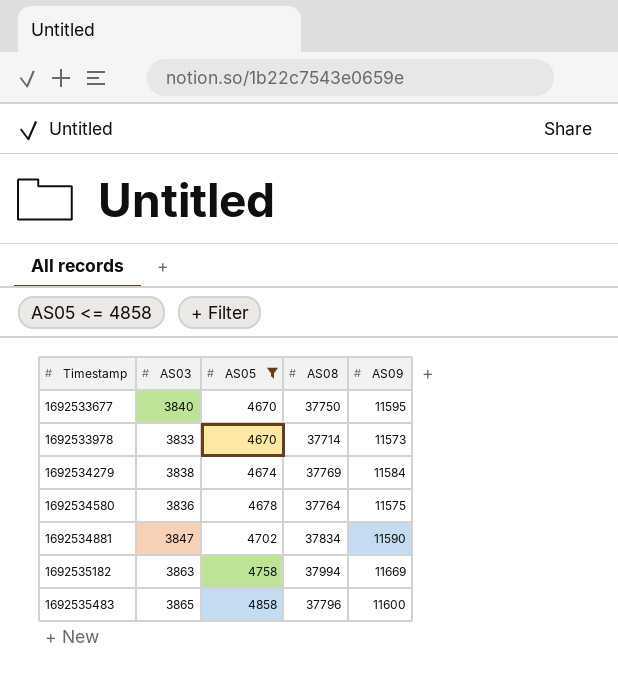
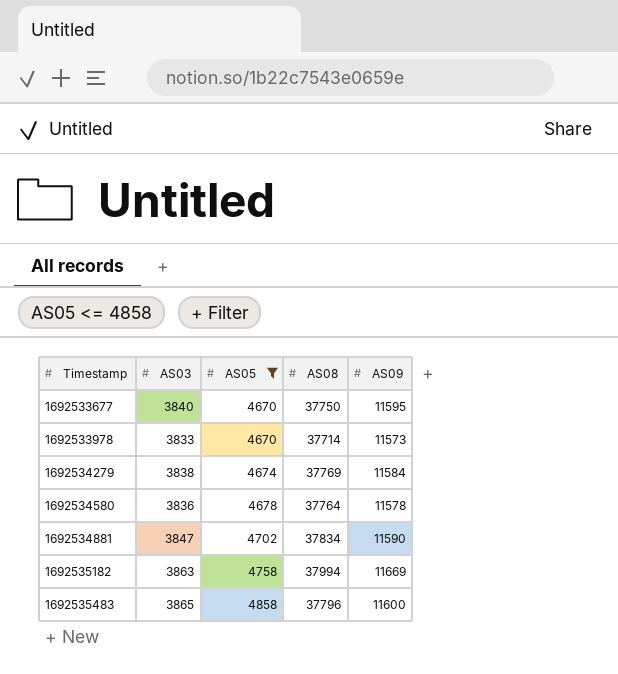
1692534580 | AS09: 11575 -> 11578

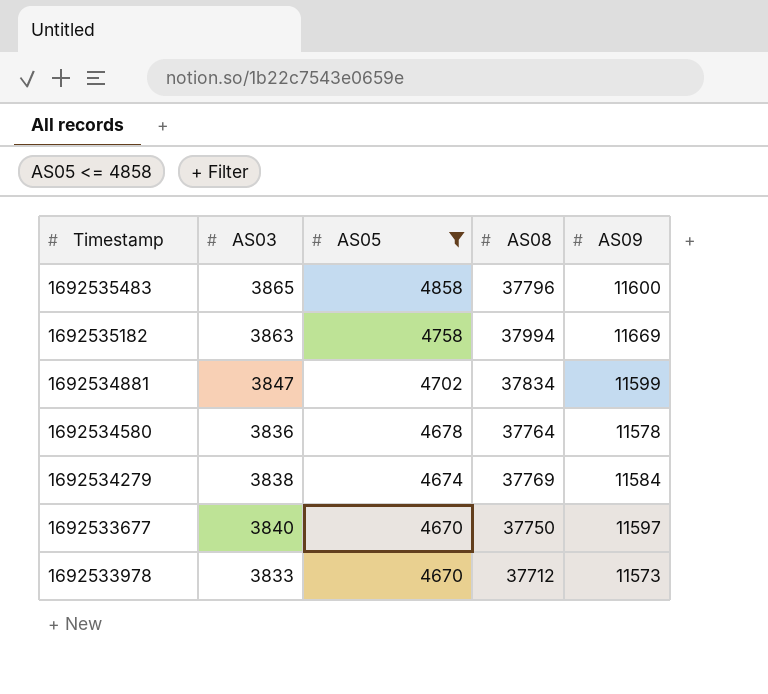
row order: Timestamp ascending -> AS05 descending
1692534881 | AS09: 11590 -> 11599
1692533677 | AS09: 11595 -> 11597
1692533978 | AS08: 37714 -> 37712

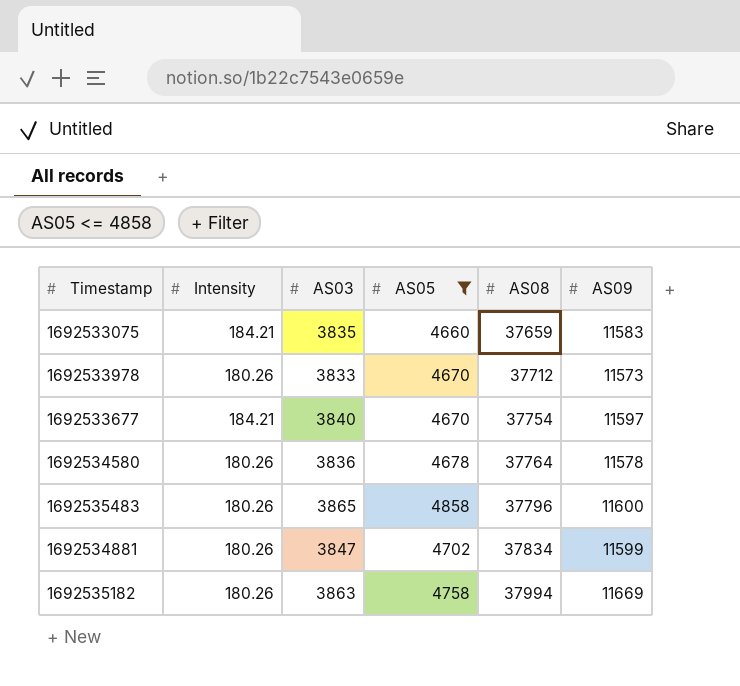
row order: AS05 descending -> AS08 ascending
column Intensity | position: none -> 2
row 1692534279: 3838 | 4674 | 37769 | 11584 -> none
row 1692533075: none -> 184.21 | 3835 | 4660 | 37659 | 11583
1692533677 | AS08: 37750 -> 37754

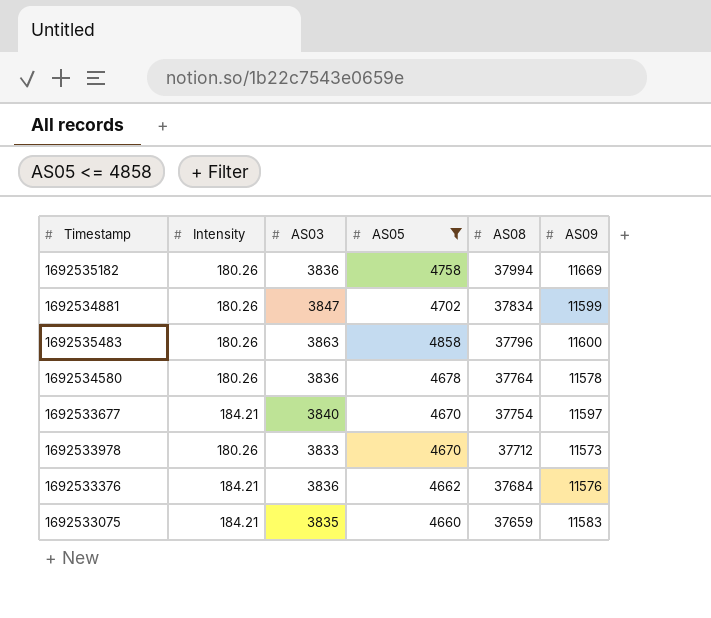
row order: AS08 ascending -> AS08 descending
1692535182 | AS03: 3863 -> 3836
1692535483 | AS03: 3865 -> 3863
row 1692533376: none -> 184.21 | 3836 | 4662 | 37684 | 11576

